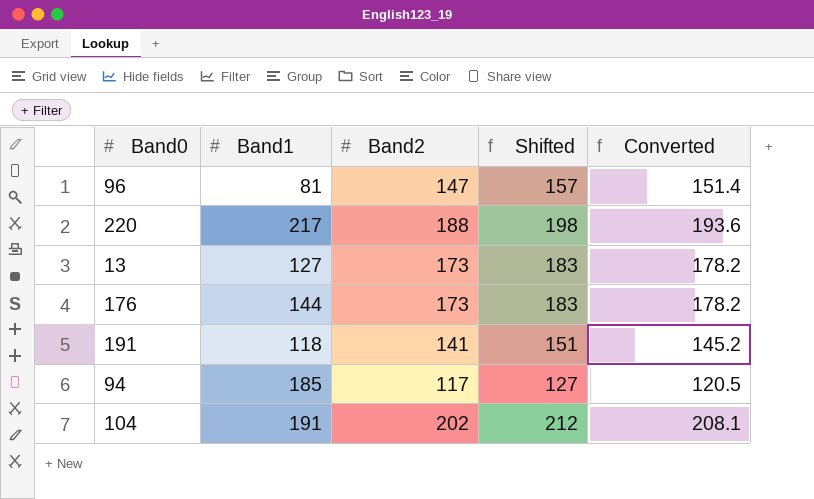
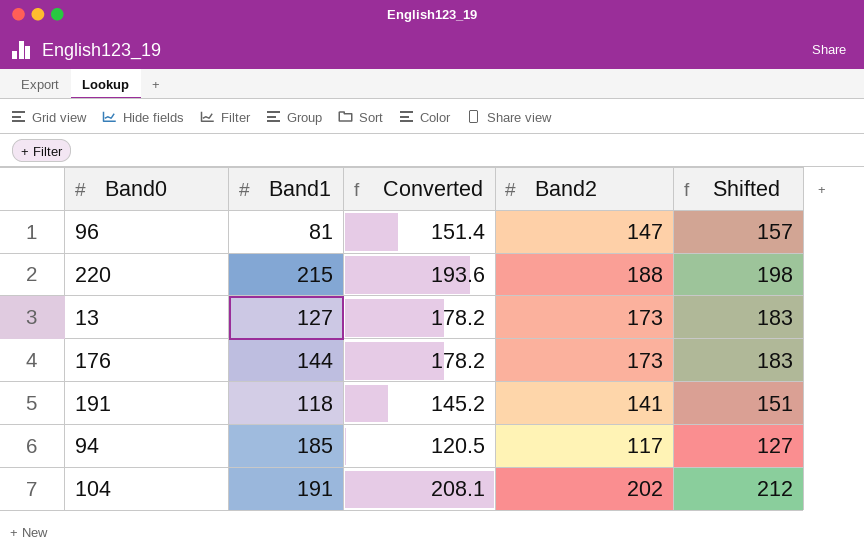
column Converted | position: 5 -> 3
220 | Band1: 217 -> 215

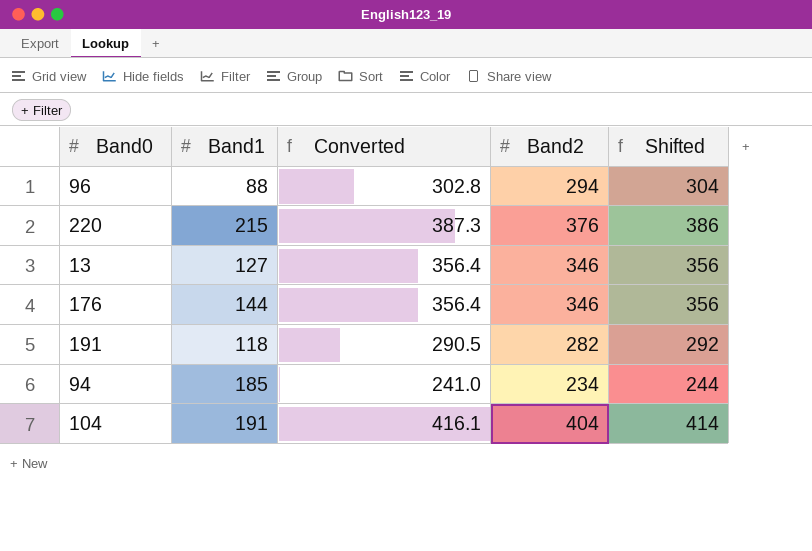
96 | Band1: 81 -> 88
96 | Converted: 151.4 -> 302.8
96 | Band2: 147 -> 294
96 | Shifted: 157 -> 304
220 | Converted: 193.6 -> 387.3
220 | Band2: 188 -> 376
220 | Shifted: 198 -> 386
13 | Converted: 178.2 -> 356.4
13 | Band2: 173 -> 346
13 | Shifted: 183 -> 356
176 | Converted: 178.2 -> 356.4
176 | Band2: 173 -> 346
176 | Shifted: 183 -> 356
191 | Converted: 145.2 -> 290.5
191 | Band2: 141 -> 282
191 | Shifted: 151 -> 292
94 | Converted: 120.5 -> 241.0
94 | Band2: 117 -> 234
94 | Shifted: 127 -> 244
104 | Converted: 208.1 -> 416.1
104 | Band2: 202 -> 404
104 | Shifted: 212 -> 414

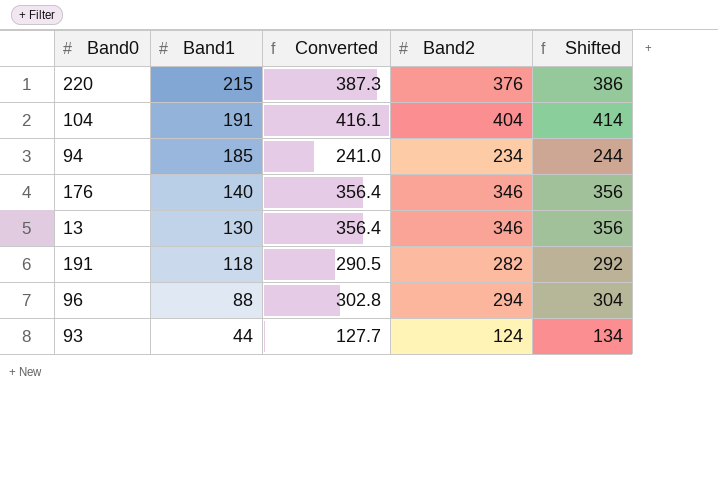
row order: none -> Band1 descending
176 | Band1: 144 -> 140
13 | Band1: 127 -> 130
row 93: none -> 44 | 127.7 | 124 | 134

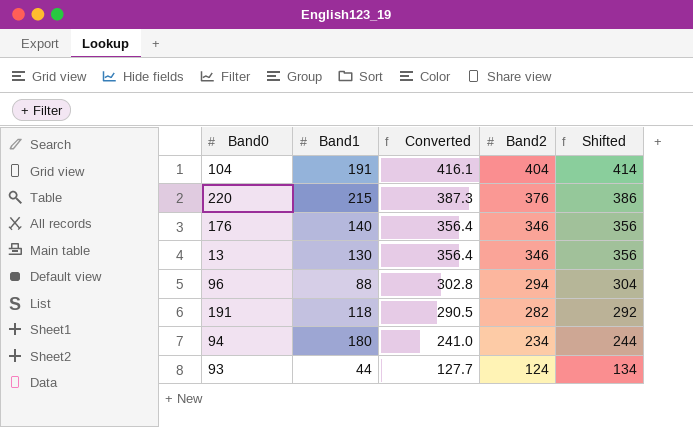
row order: Band1 descending -> Converted descending
94 | Band1: 185 -> 180

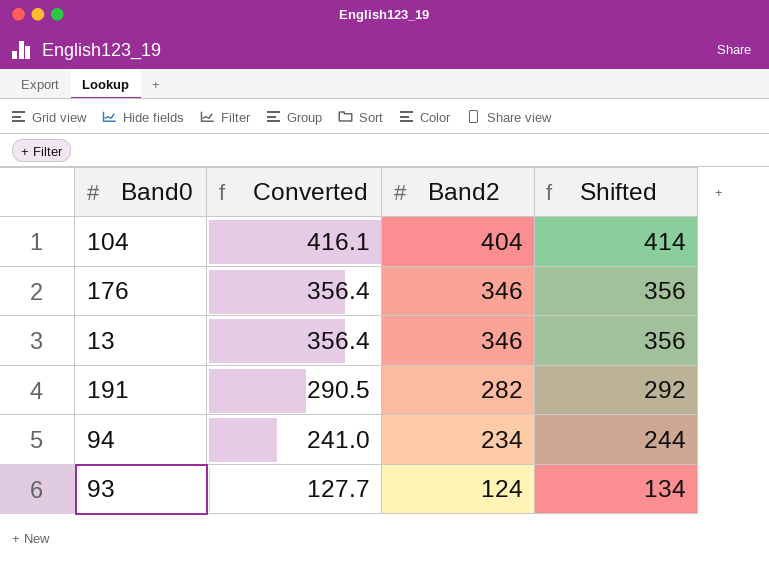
column Band1 | position: 2 -> none
row 220: 215 | 387.3 | 376 | 386 -> none
row 96: 88 | 302.8 | 294 | 304 -> none

